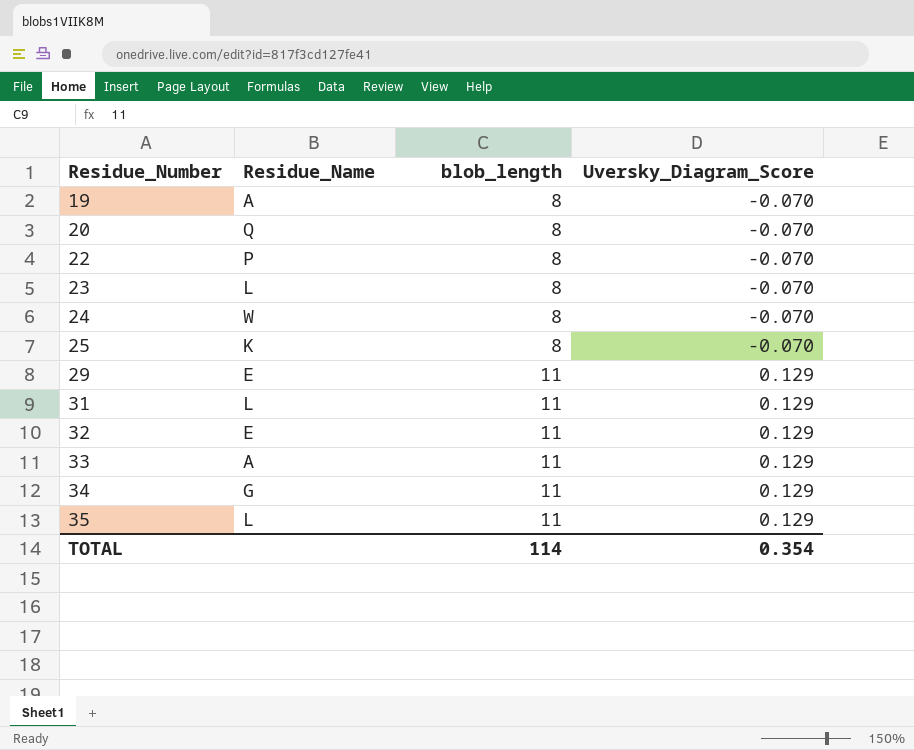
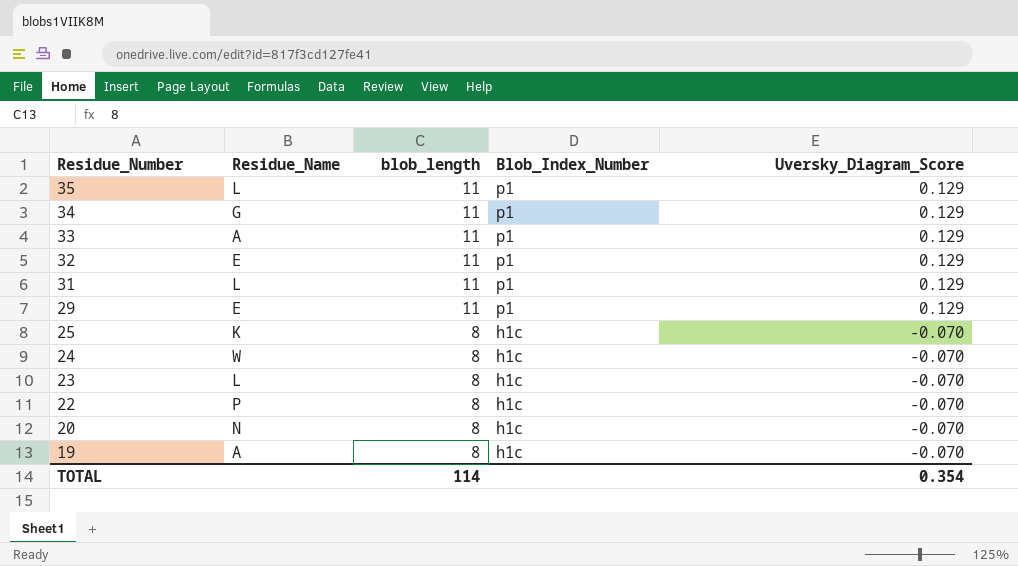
row order: Residue_Number ascending -> Residue_Number descending
column Blob_Index_Number | position: none -> 4
20 | Residue_Name: Q -> N

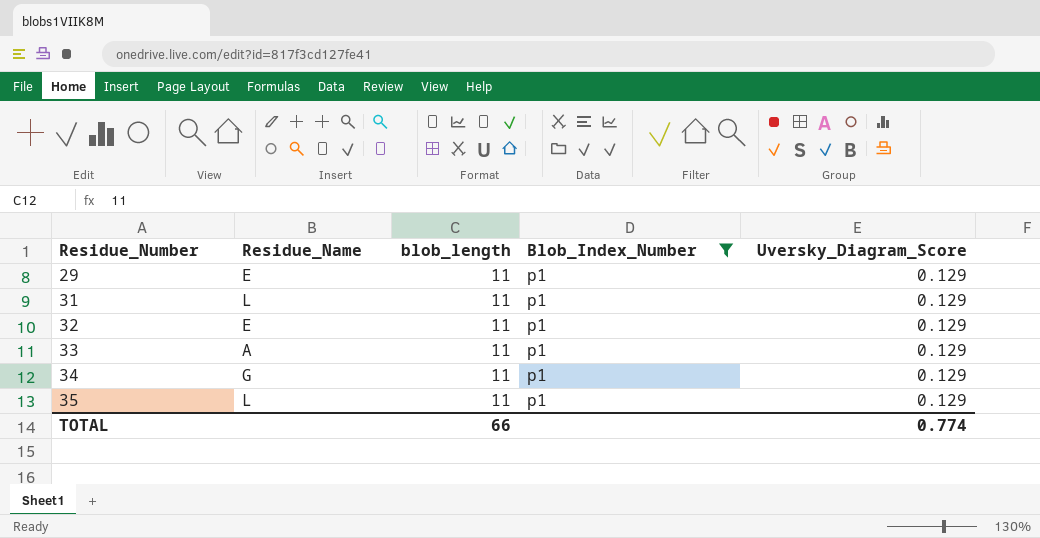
filter: none -> Blob_Index_Number = p1
row order: Residue_Number descending -> Residue_Number ascending
TOTAL | blob_length: 114 -> 66
TOTAL | Uversky_Diagram_Score: 0.354 -> 0.774

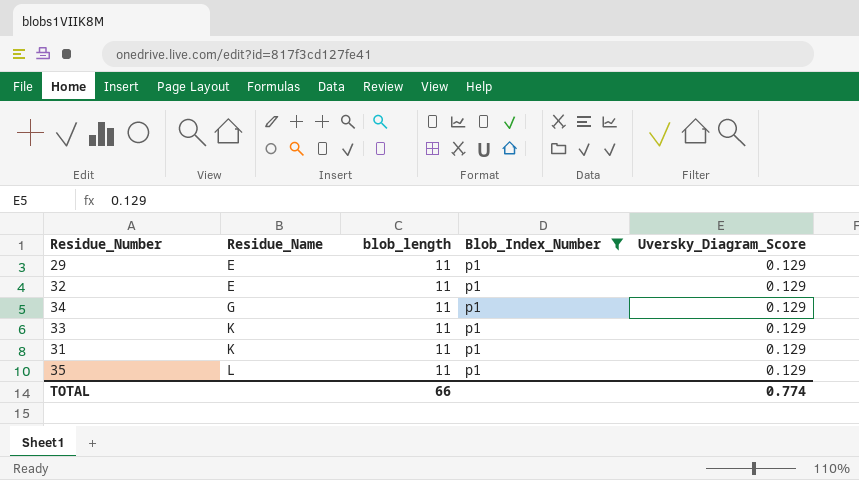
row order: Residue_Number ascending -> Residue_Name ascending
33 | Residue_Name: A -> K
31 | Residue_Name: L -> K

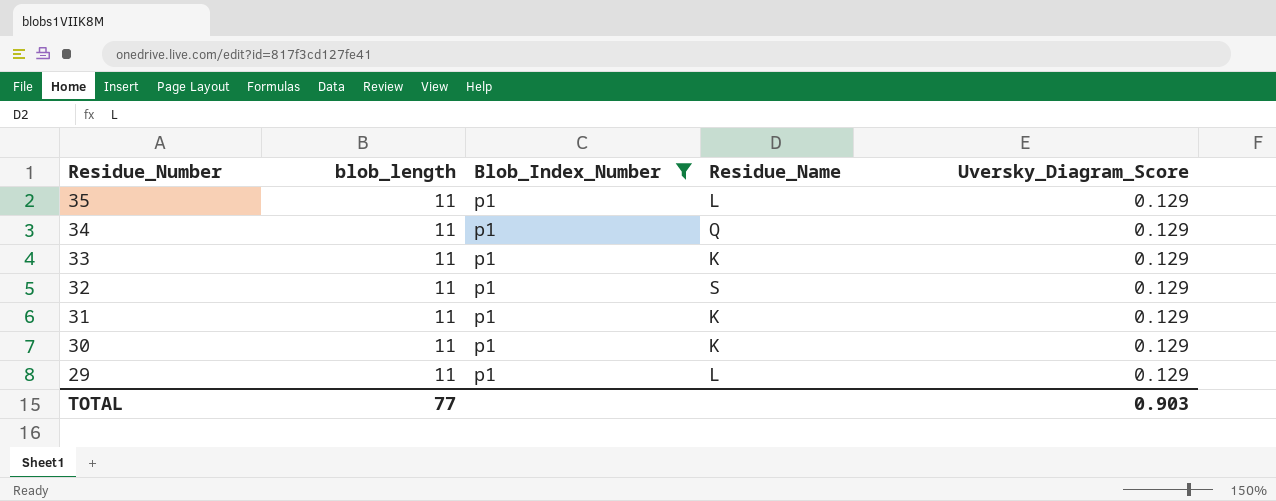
row order: Residue_Name ascending -> Residue_Number descending
column Residue_Name | position: 2 -> 4
34 | Residue_Name: G -> Q
32 | Residue_Name: E -> S
row 30: none -> 11 | p1 | K | 0.129
29 | Residue_Name: E -> L
TOTAL | blob_length: 66 -> 77
TOTAL | Uversky_Diagram_Score: 0.774 -> 0.903

